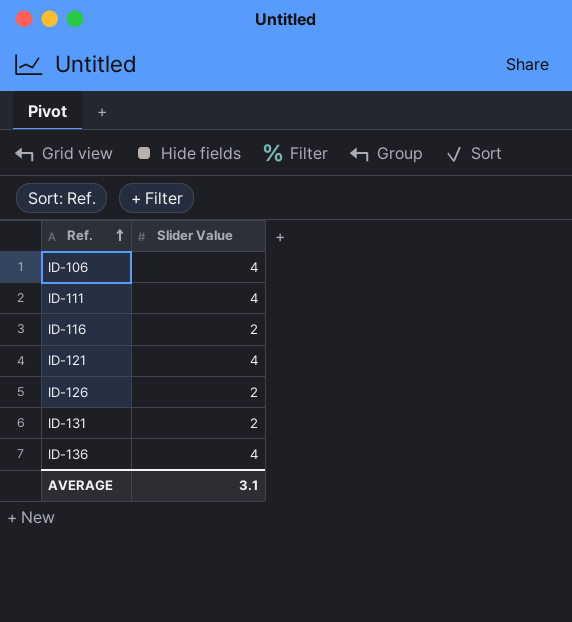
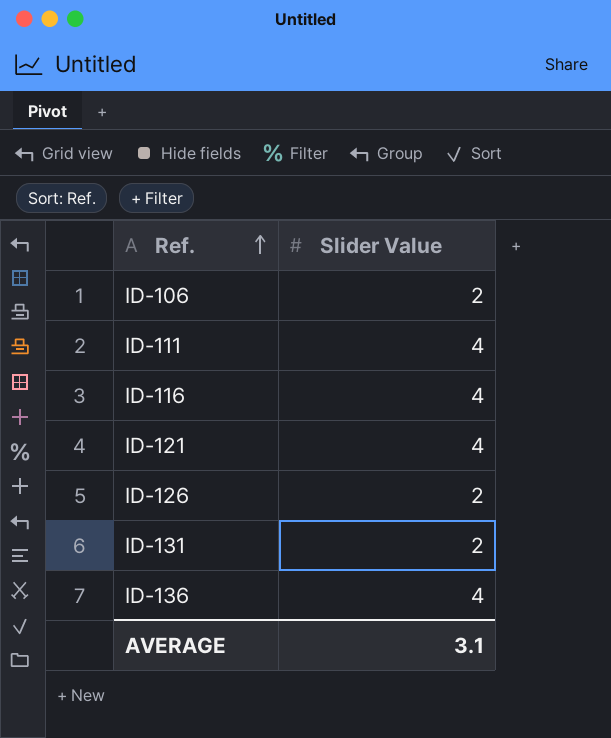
ID-106 | Slider Value: 4 -> 2
ID-116 | Slider Value: 2 -> 4

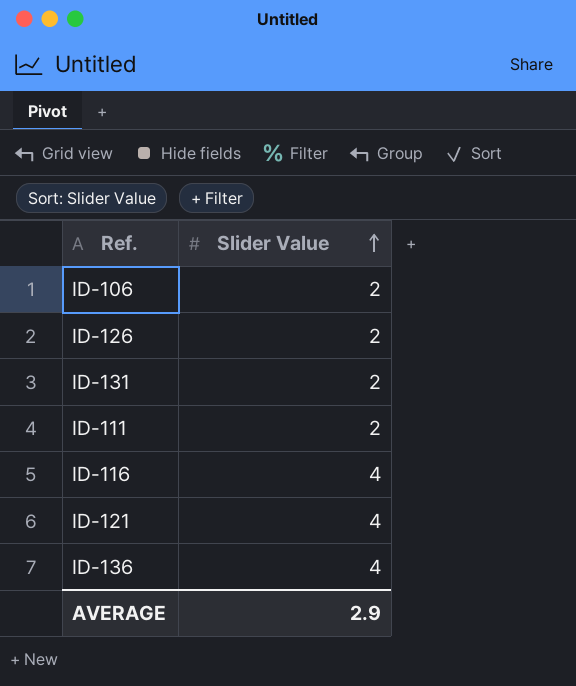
row order: Ref. ascending -> Slider Value ascending
ID-111 | Slider Value: 4 -> 2
AVERAGE | Slider Value: 3.1 -> 2.9

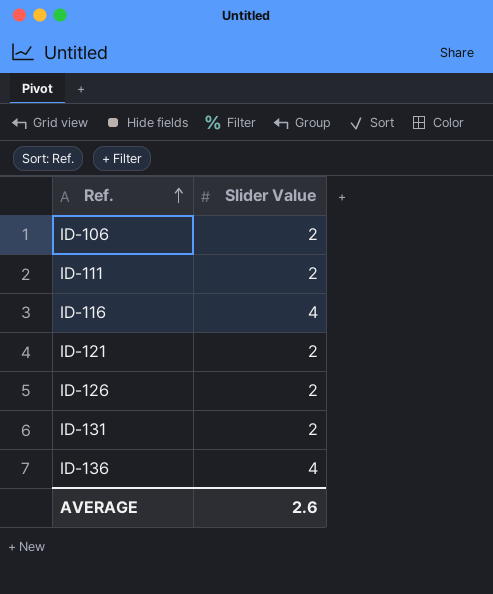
row order: Slider Value ascending -> Ref. ascending
ID-121 | Slider Value: 4 -> 2
AVERAGE | Slider Value: 2.9 -> 2.6

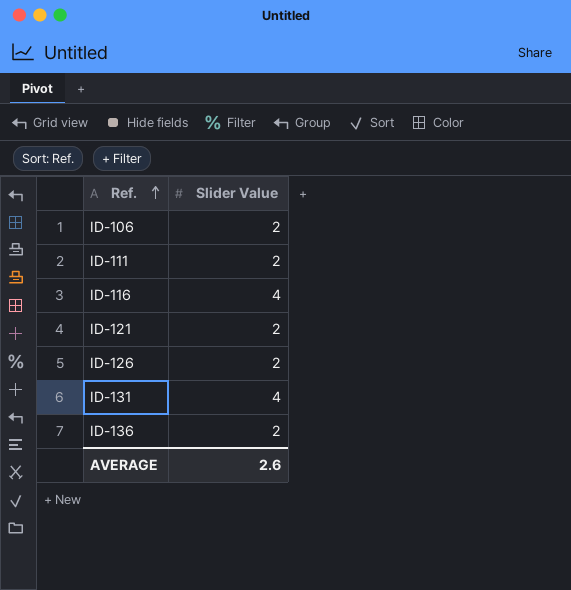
ID-131 | Slider Value: 2 -> 4
ID-136 | Slider Value: 4 -> 2

